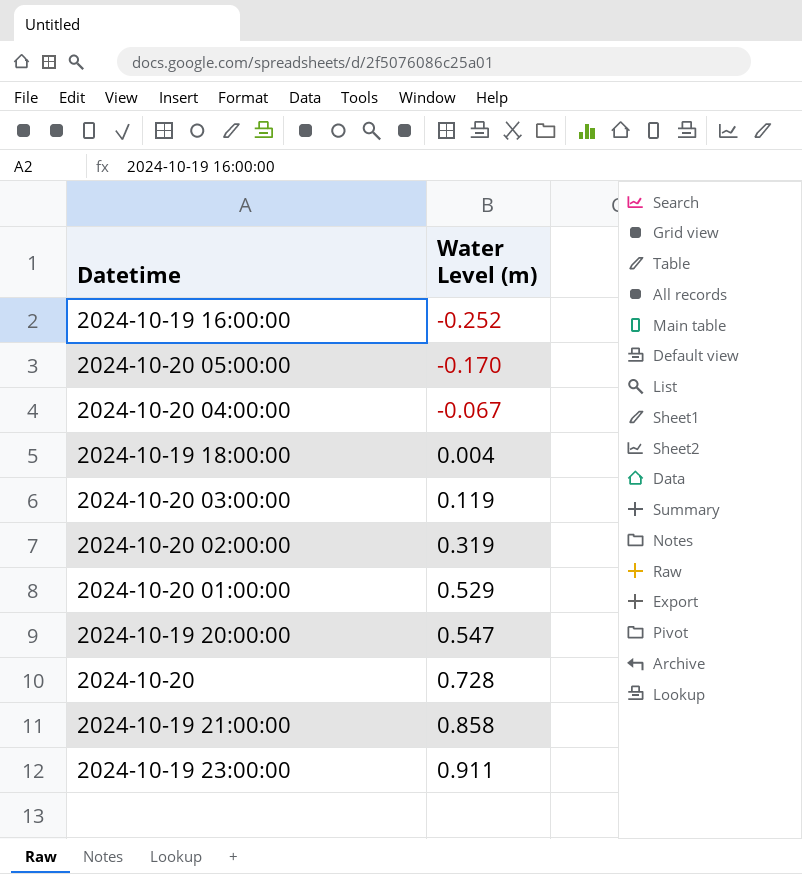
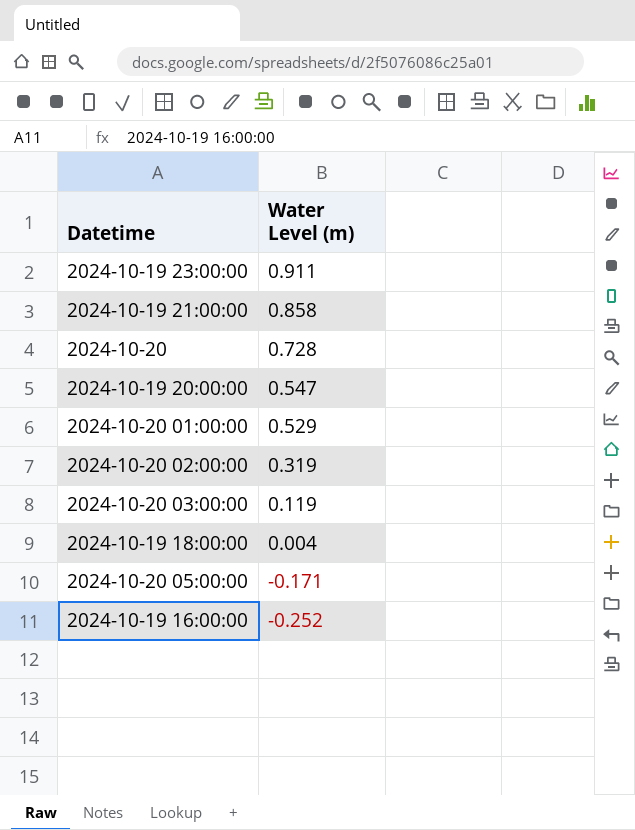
row order: Water Level (m) ascending -> Water Level (m) descending
row 2024-10-20 04:00:00: -0.067 -> none
2024-10-20 05:00:00 | Water Level (m): -0.170 -> -0.171

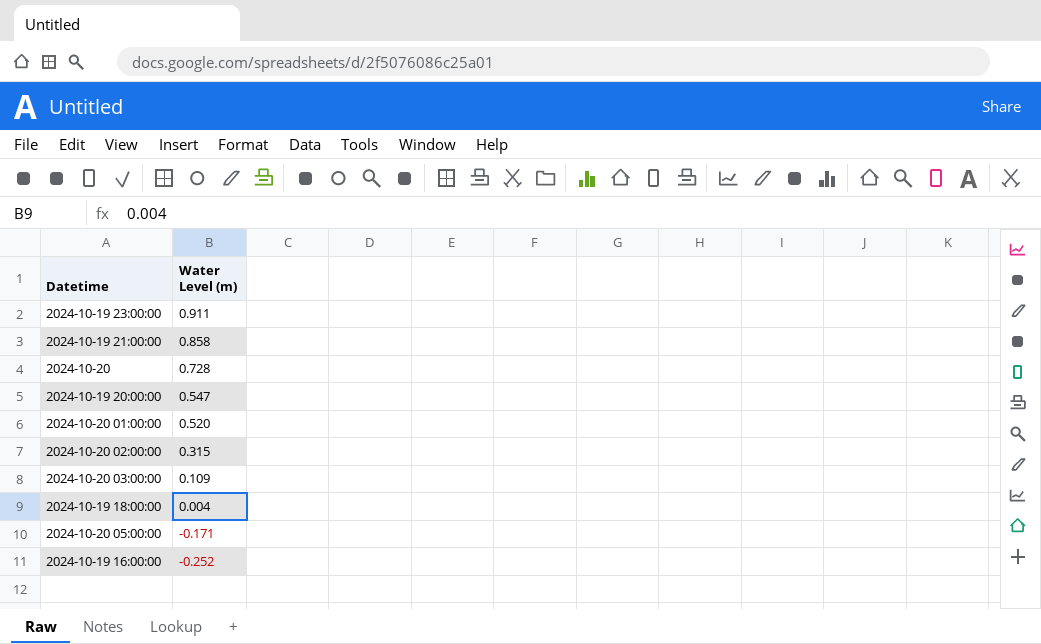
2024-10-20 01:00:00 | Water Level (m): 0.529 -> 0.520
2024-10-20 02:00:00 | Water Level (m): 0.319 -> 0.315
2024-10-20 03:00:00 | Water Level (m): 0.119 -> 0.109

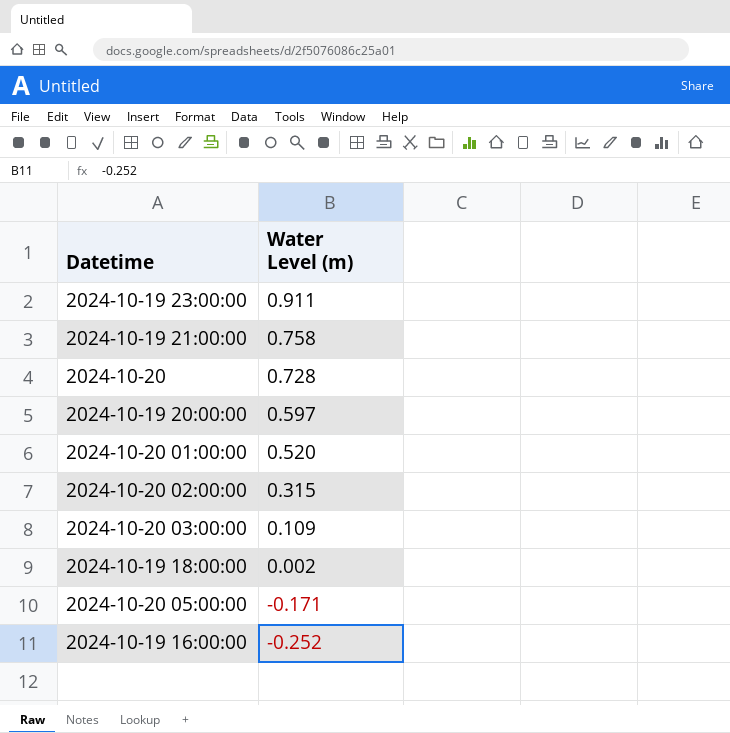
2024-10-19 21:00:00 | Water Level (m): 0.858 -> 0.758
2024-10-19 20:00:00 | Water Level (m): 0.547 -> 0.597
2024-10-19 18:00:00 | Water Level (m): 0.004 -> 0.002

